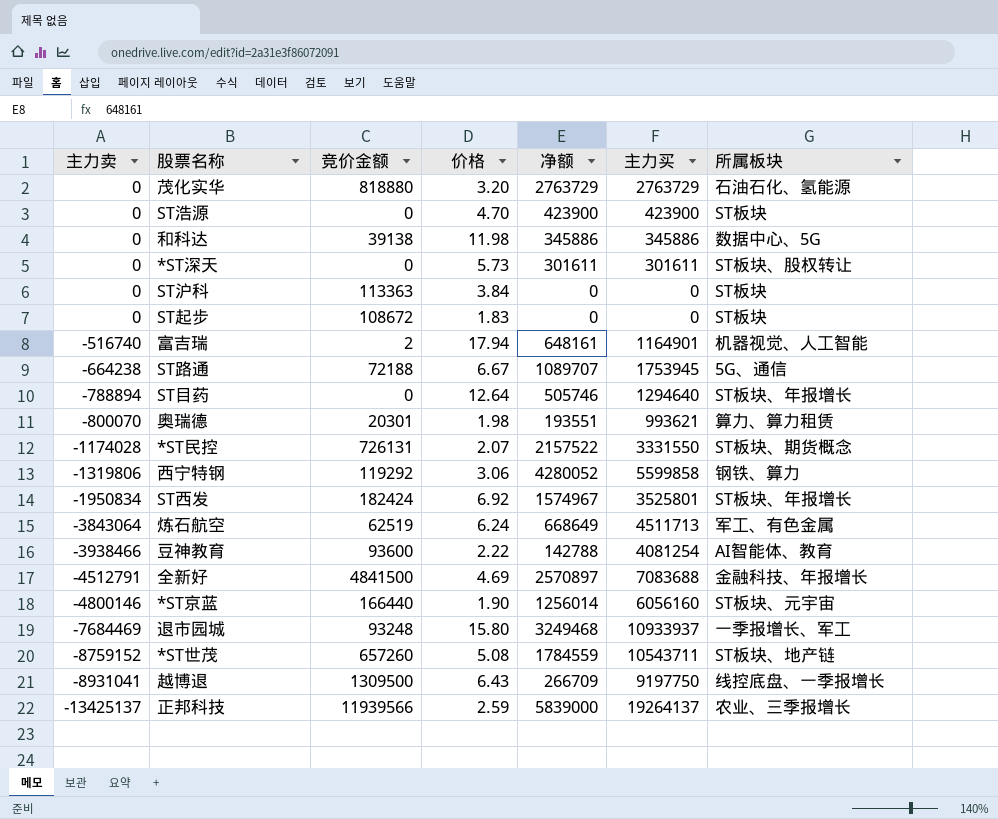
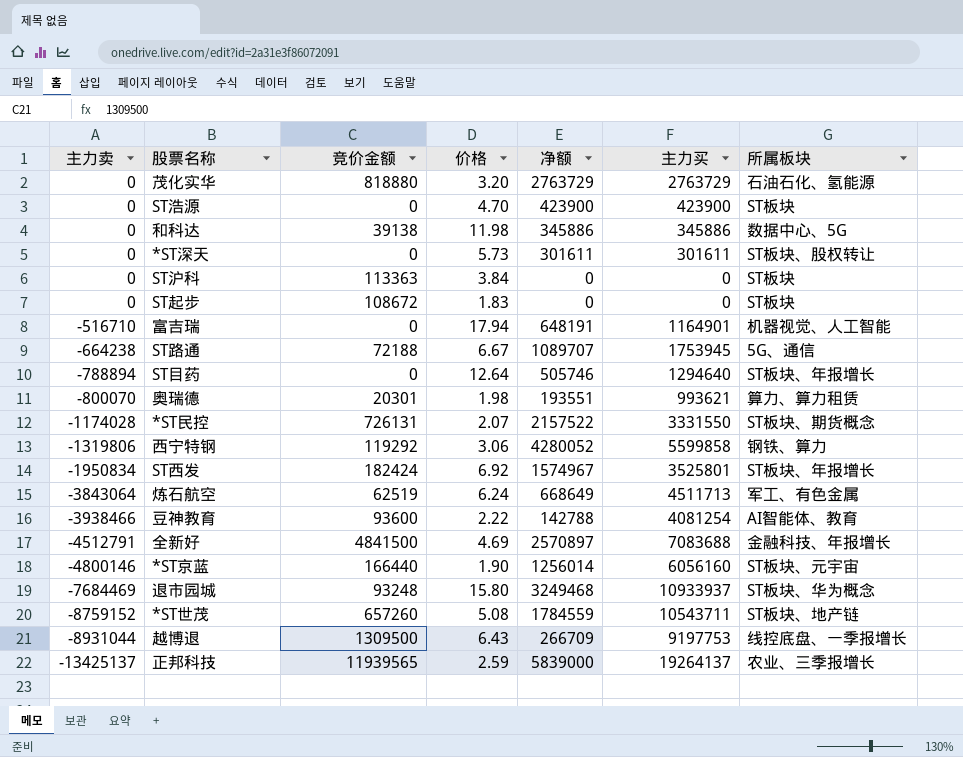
富吉瑞 | 主力卖: -516740 -> -516710
富吉瑞 | 竞价金额: 2 -> 0
富吉瑞 | 净额: 648161 -> 648191
退市园城 | 所属板块: 一季报增长、军工 -> ST板块、华为概念
越博退 | 主力卖: -8931041 -> -8931044
越博退 | 主力买: 9197750 -> 9197753
正邦科技 | 竞价金额: 11939566 -> 11939565

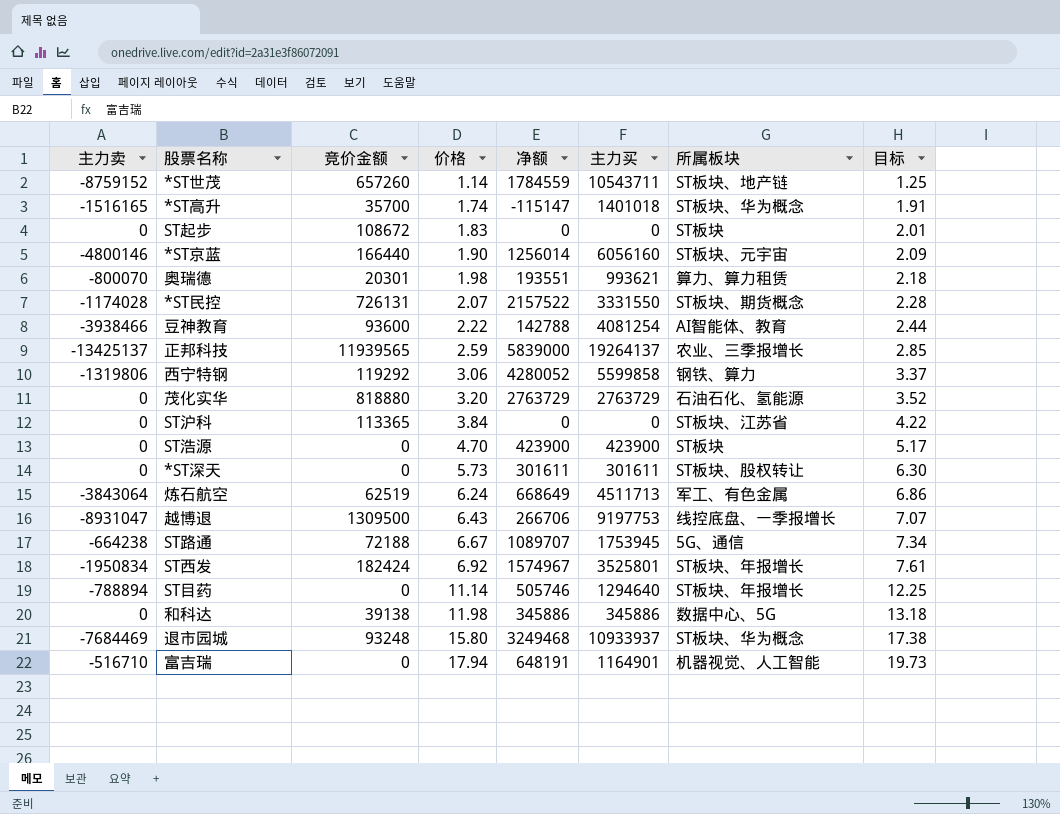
row order: 主力卖 descending -> 价格 ascending
column 目标 | formula: none -> [价格] * 1.1
row 全新好: -4512791 | 4841500 | 4.69 | 2570897 | 7083688 | 金融科技、年报增长 -> none
*ST世茂 | 价格: 5.08 -> 1.14
row *ST高升: none -> -1516165 | 35700 | 1.74 | -115147 | 1401018 | ST板块、华为概念 | 1.91
ST沪科 | 竞价金额: 113363 -> 113365
ST沪科 | 所属板块: ST板块 -> ST板块、江苏省
越博退 | 主力卖: -8931044 -> -8931047
越博退 | 净额: 266709 -> 266706
ST目药 | 价格: 12.64 -> 11.14

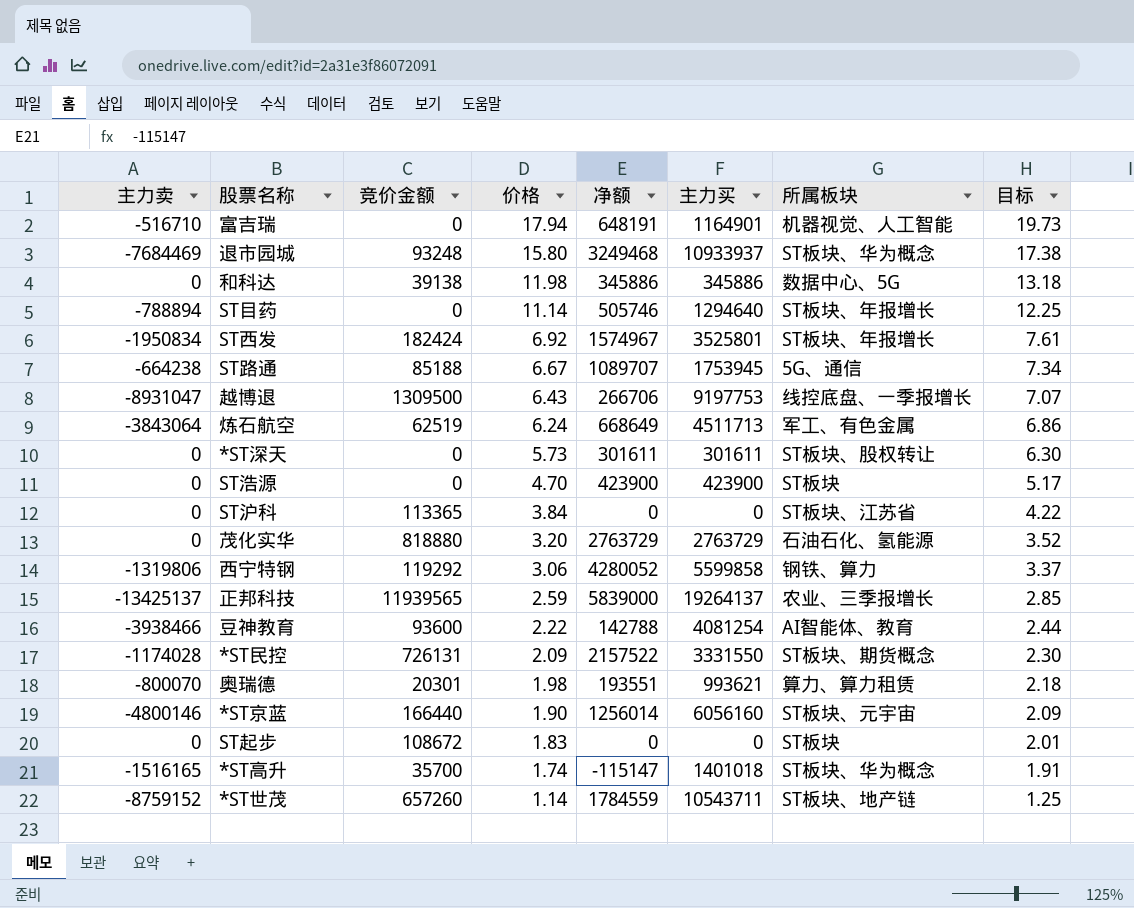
row order: 价格 ascending -> 价格 descending
ST路通 | 竞价金额: 72188 -> 85188
*ST民控 | 价格: 2.07 -> 2.09
*ST民控 | 目标: 2.28 -> 2.30

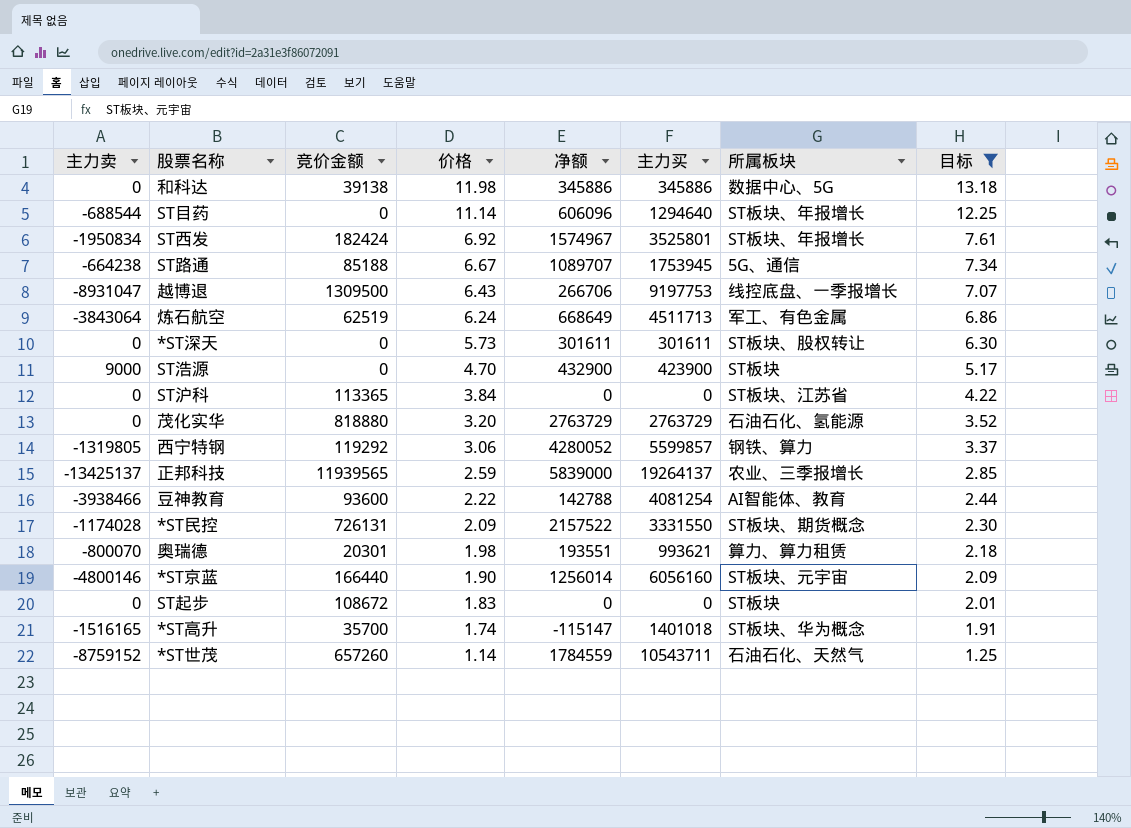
filter: none -> 目标 <= 13.18
ST目药 | 主力卖: -788894 -> -688544
ST目药 | 净额: 505746 -> 606096
ST浩源 | 主力卖: 0 -> 9000
ST浩源 | 净额: 423900 -> 432900
西宁特钢 | 主力卖: -1319806 -> -1319805
西宁特钢 | 主力买: 5599858 -> 5599857
*ST世茂 | 所属板块: ST板块、地产链 -> 石油石化、天然气

